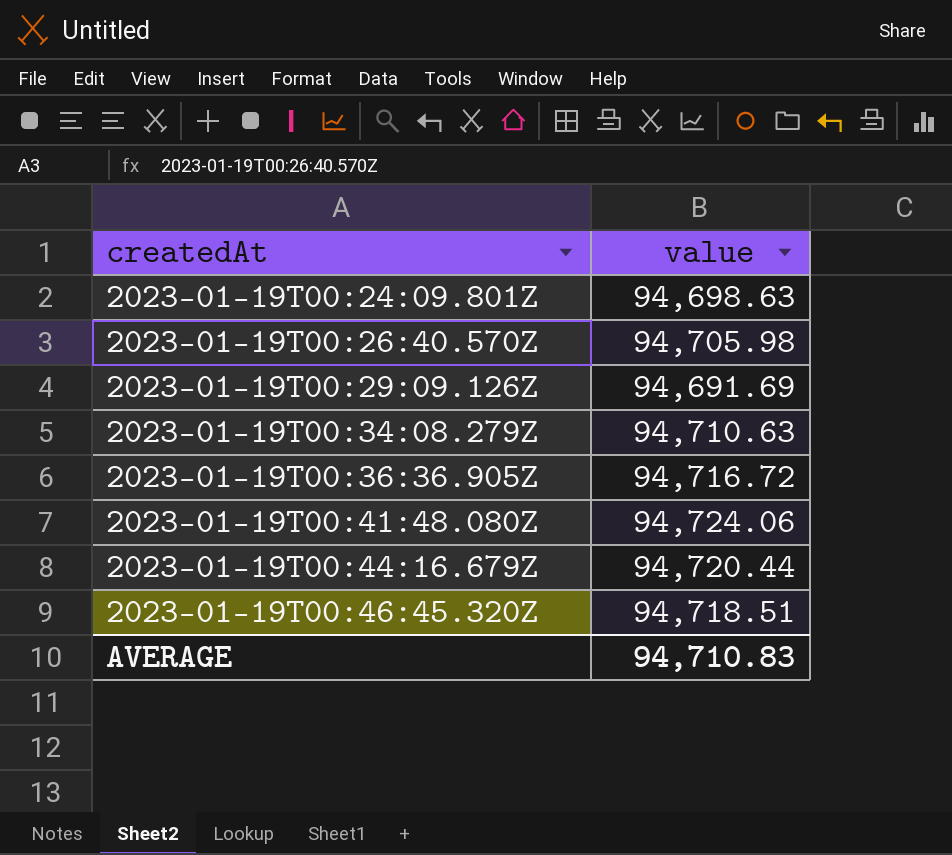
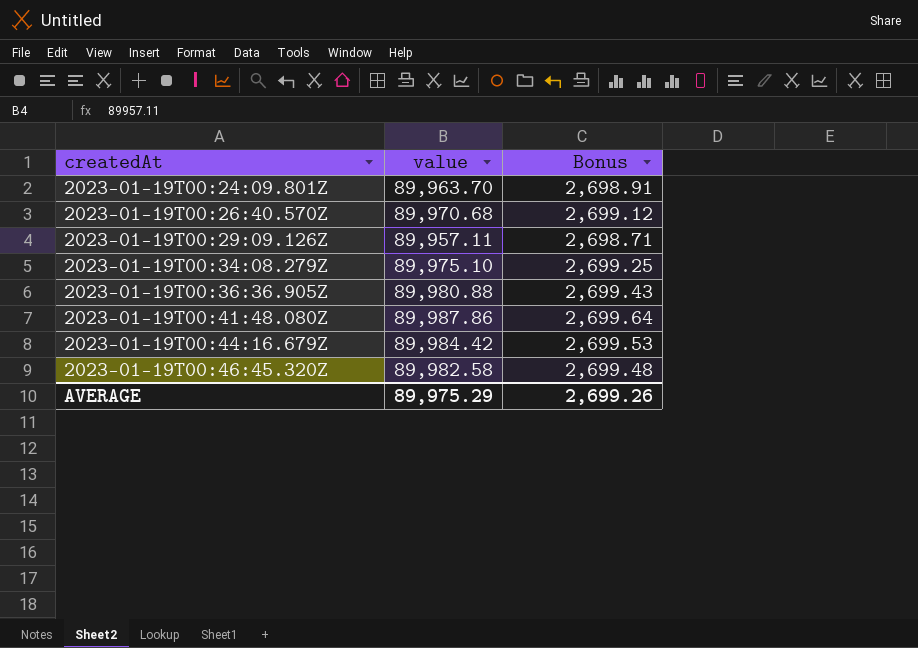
column Bonus | formula: none -> [value] * 0.03
2023-01-19T00:24:09.801Z | value: 94,698.63 -> 89,963.70
2023-01-19T00:26:40.570Z | value: 94,705.98 -> 89,970.68
2023-01-19T00:29:09.126Z | value: 94,691.69 -> 89,957.11
2023-01-19T00:34:08.279Z | value: 94,710.63 -> 89,975.10
2023-01-19T00:36:36.905Z | value: 94,716.72 -> 89,980.88
2023-01-19T00:41:48.080Z | value: 94,724.06 -> 89,987.86
2023-01-19T00:44:16.679Z | value: 94,720.44 -> 89,984.42
2023-01-19T00:46:45.320Z | value: 94,718.51 -> 89,982.58
AVERAGE | value: 94,710.83 -> 89,975.29

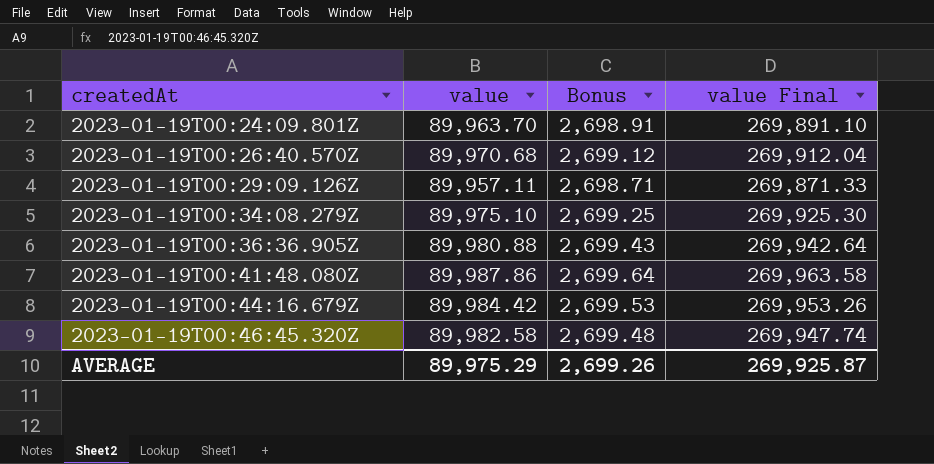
column value Final | formula: none -> [value] * 3

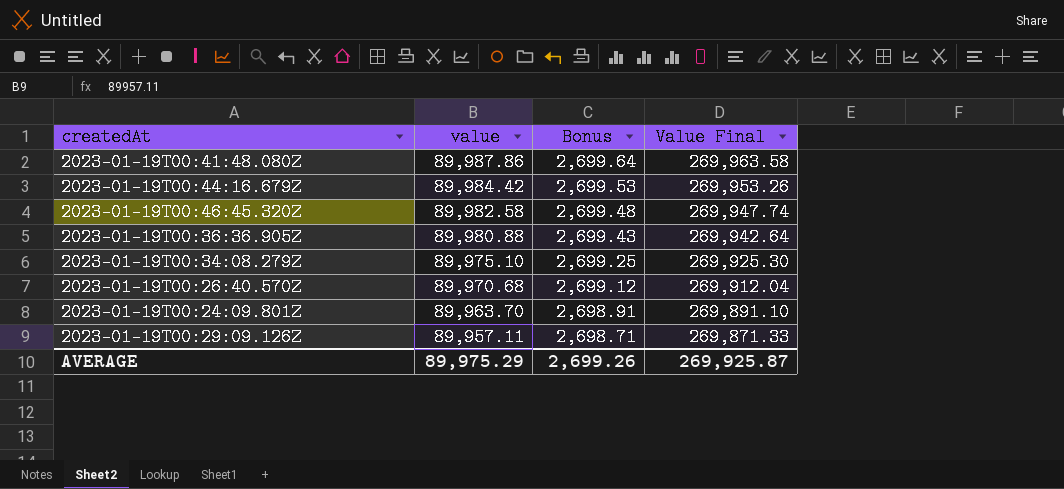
row order: createdAt ascending -> value descending
column name: value Final -> Value Final

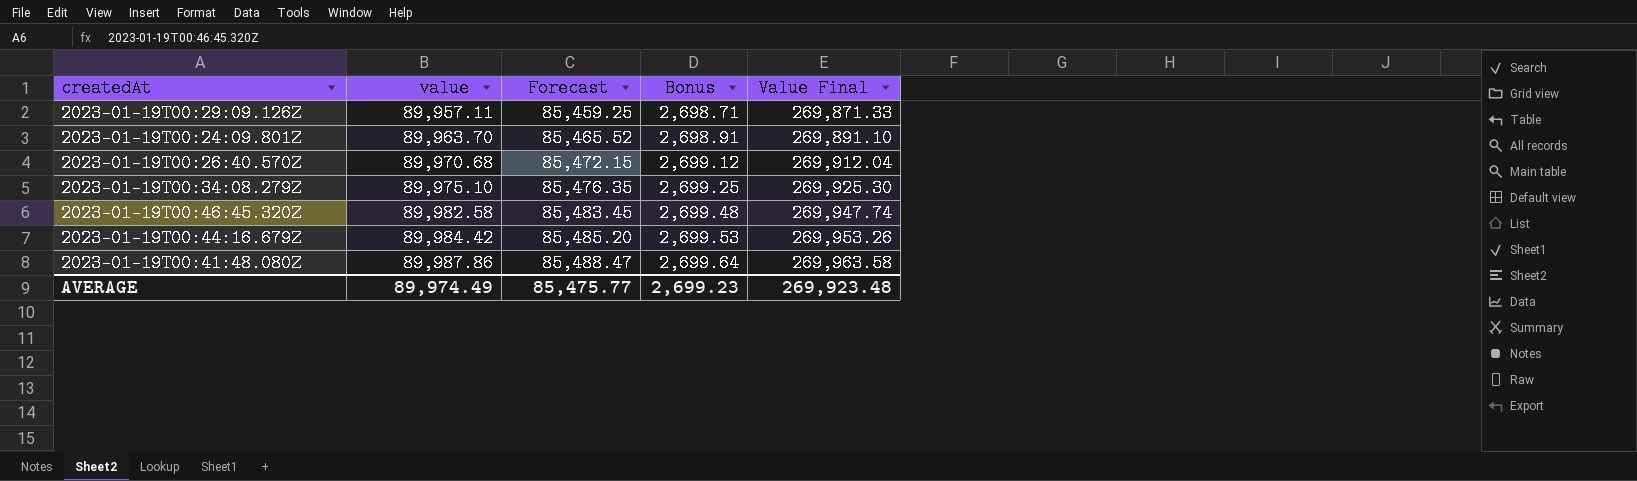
row order: value descending -> value ascending
column Forecast | formula: none -> [value] * 0.95
row 2023-01-19T00:36:36.905Z: 89,980.88 | 2,699.43 | 269,942.64 -> none
AVERAGE | value: 89,975.29 -> 89,974.49
AVERAGE | Bonus: 2,699.26 -> 2,699.23
AVERAGE | Value Final: 269,925.87 -> 269,923.48

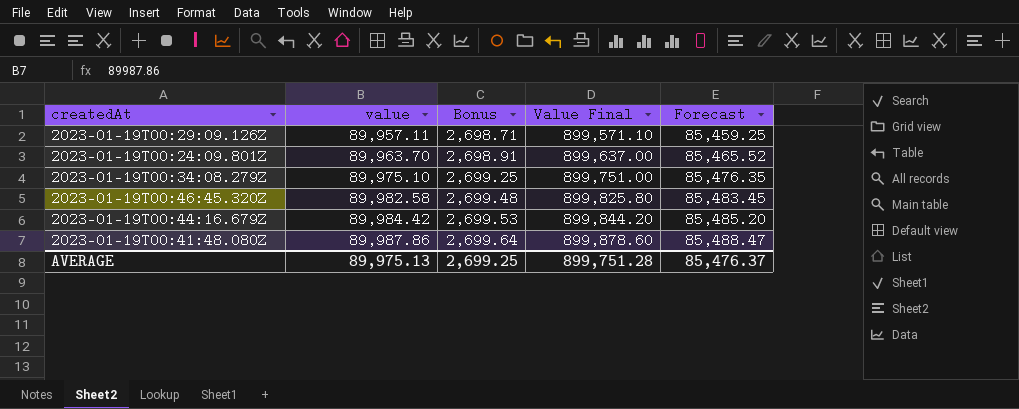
column Value Final | formula: [value] * 3 -> [value] * 10
column Forecast | position: 3 -> 5
row 2023-01-19T00:26:40.570Z: 89,970.68 | 85,472.15 | 2,699.12 | 269,912.04 -> none
AVERAGE | value: 89,974.49 -> 89,975.13
AVERAGE | Bonus: 2,699.23 -> 2,699.25
AVERAGE | Value Final: 269,923.48 -> 899,751.28
AVERAGE | Forecast: 85,475.77 -> 85,476.37

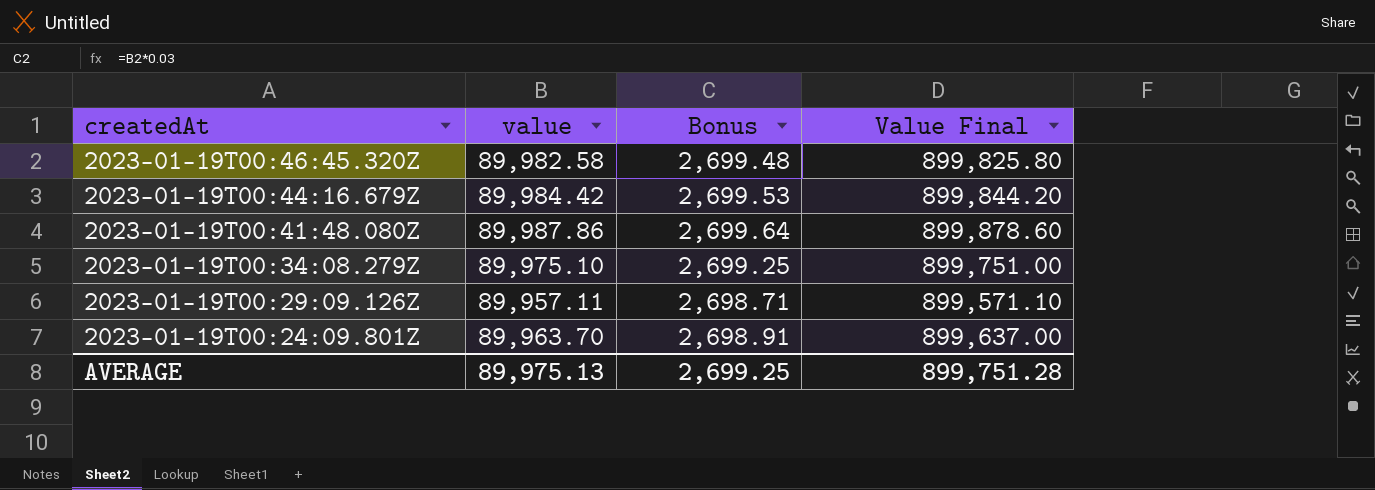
row order: value ascending -> createdAt descending
column Forecast | formula: [value] * 0.95 -> none

